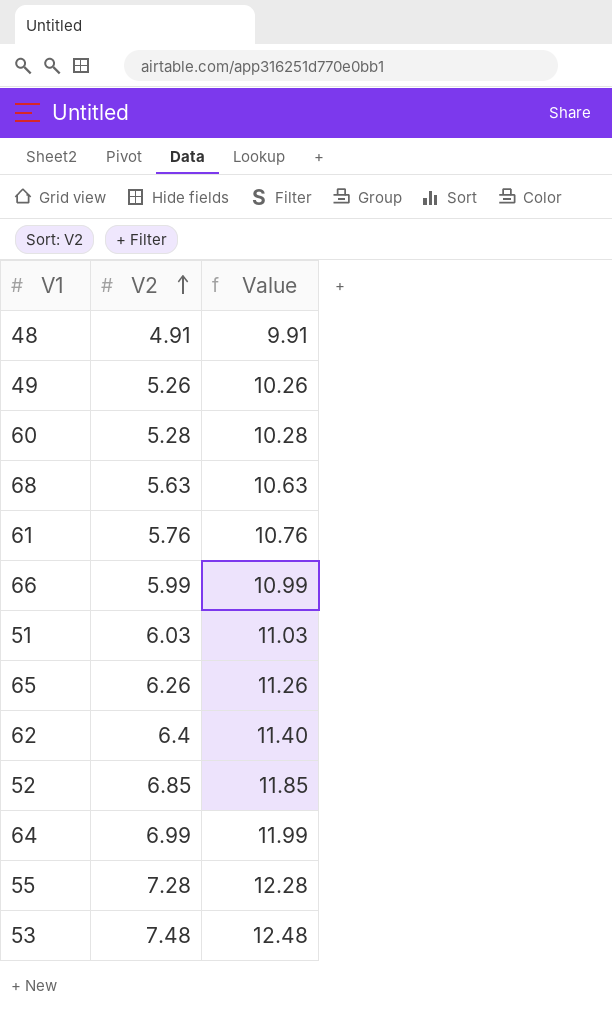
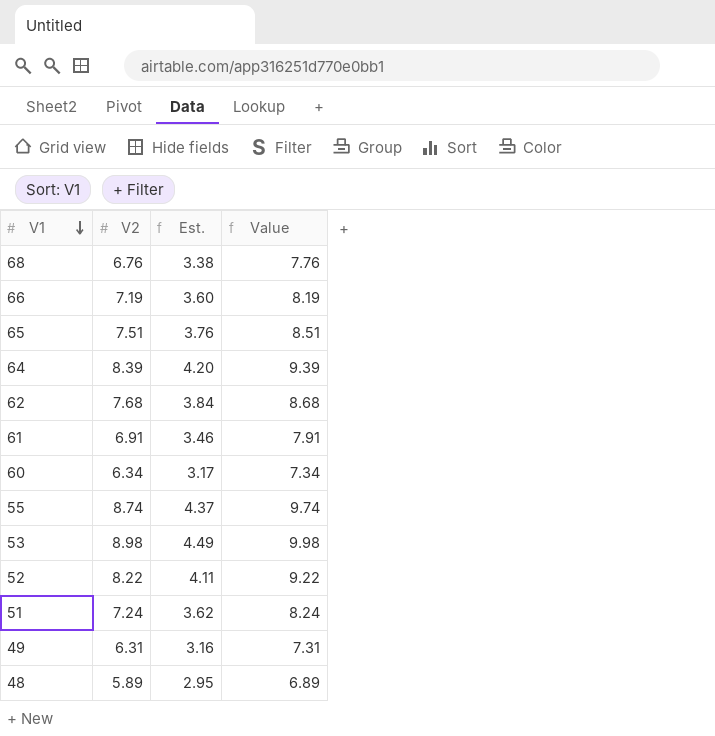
row order: V2 ascending -> V1 descending
column Est. | formula: none -> [V2] * 0.5
column Value | formula: [V2] + 5 -> [V2] + 1
68 | V2: 5.63 -> 6.76
66 | V2: 5.99 -> 7.19
65 | V2: 6.26 -> 7.51
64 | V2: 6.99 -> 8.39
62 | V2: 6.4 -> 7.68
61 | V2: 5.76 -> 6.91
60 | V2: 5.28 -> 6.34
55 | V2: 7.28 -> 8.74
53 | V2: 7.48 -> 8.98
52 | V2: 6.85 -> 8.22
51 | V2: 6.03 -> 7.24
49 | V2: 5.26 -> 6.31
48 | V2: 4.91 -> 5.89

